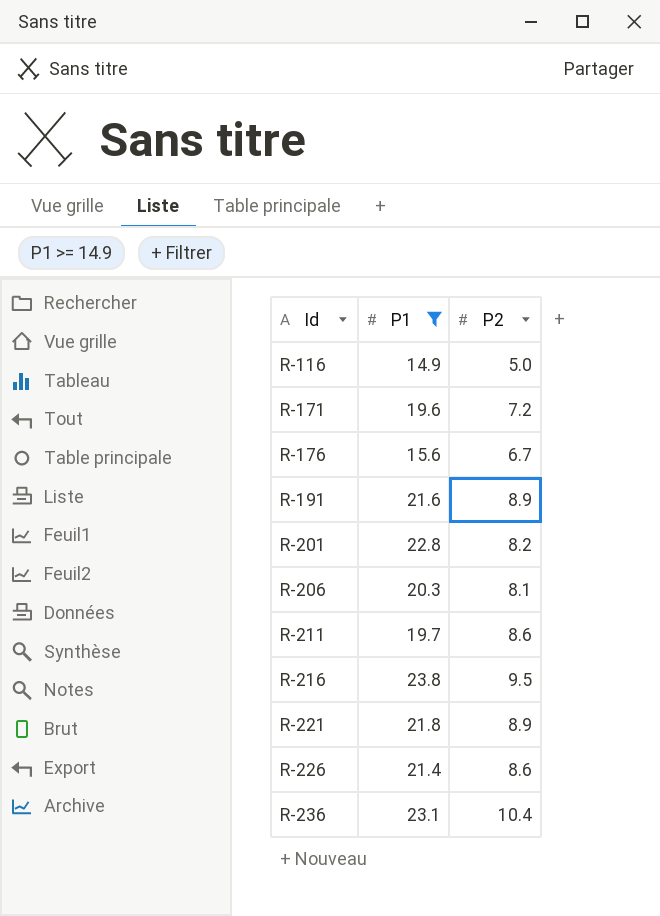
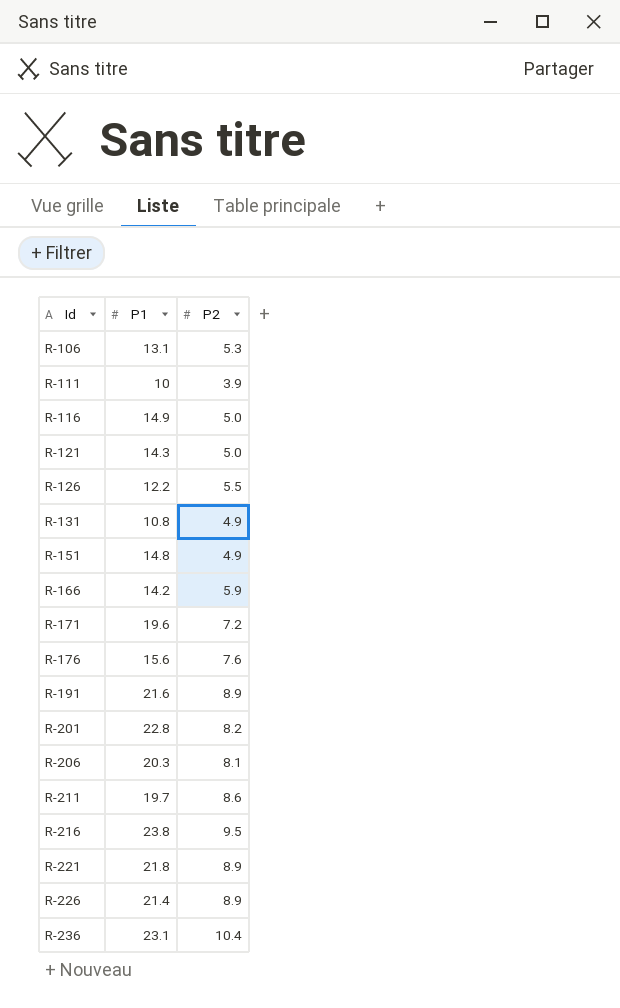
filter: P1 >= 14.9 -> none
R-176 | P2: 6.7 -> 7.6
R-226 | P2: 8.6 -> 8.9

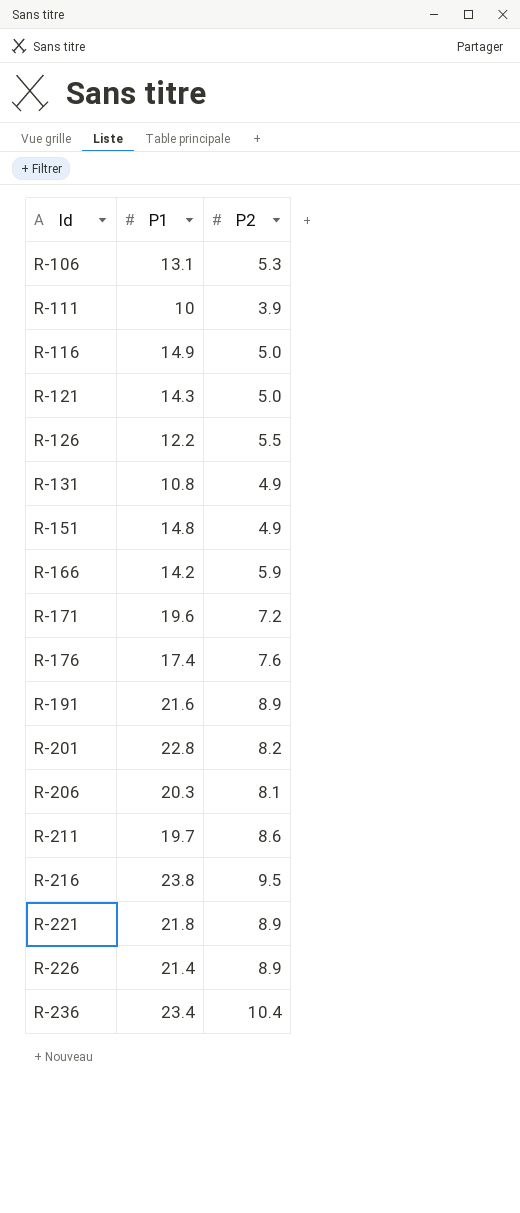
R-176 | P1: 15.6 -> 17.4
R-236 | P1: 23.1 -> 23.4

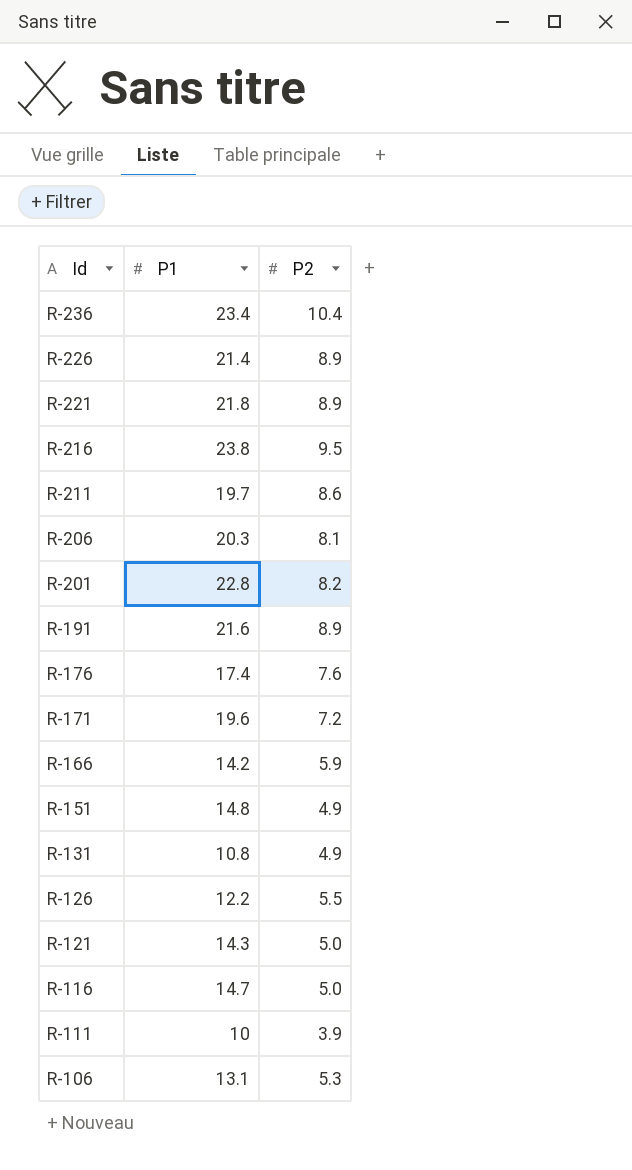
row order: Id ascending -> Id descending
R-116 | P1: 14.9 -> 14.7

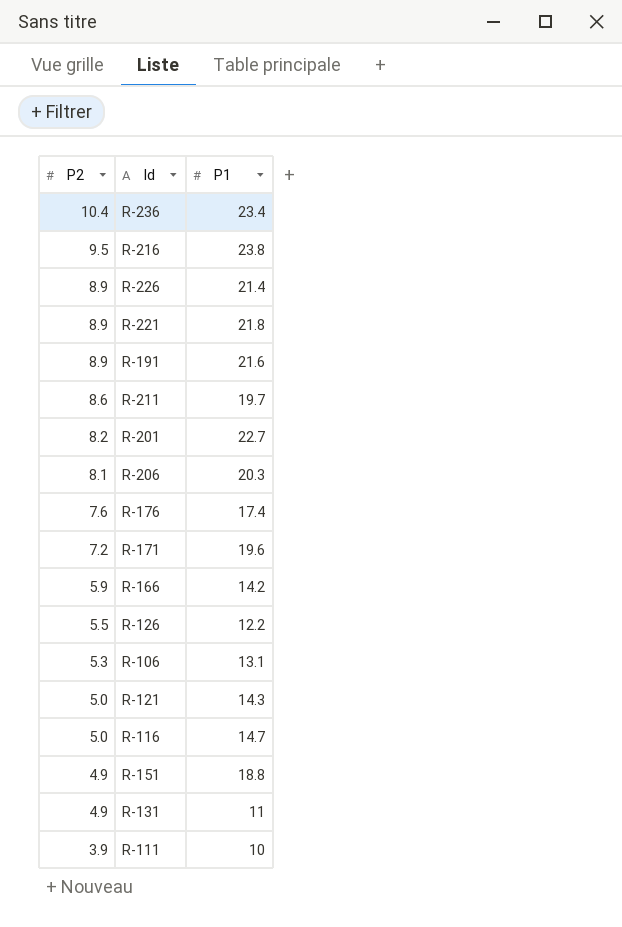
row order: Id descending -> P2 descending
column P2 | position: 3 -> 1
R-201 | P1: 22.8 -> 22.7
R-151 | P1: 14.8 -> 18.8
R-131 | P1: 10.8 -> 11

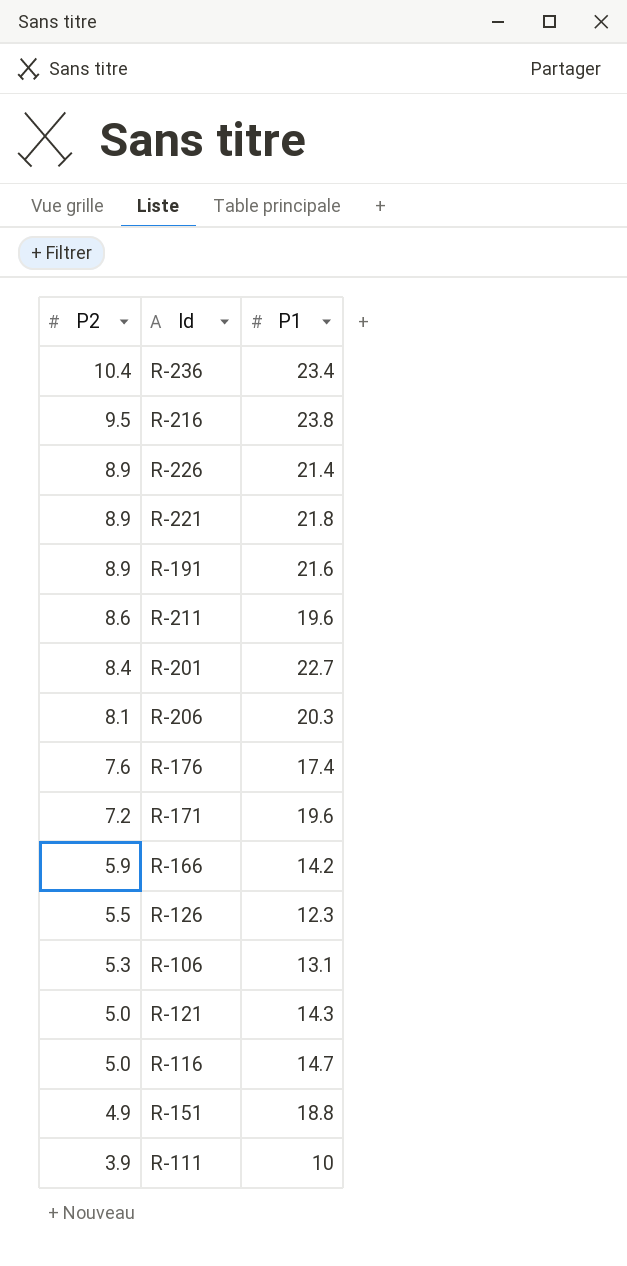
row R-131: 4.9 | 11 -> none
R-211 | P1: 19.7 -> 19.6
R-201 | P2: 8.2 -> 8.4
R-126 | P1: 12.2 -> 12.3

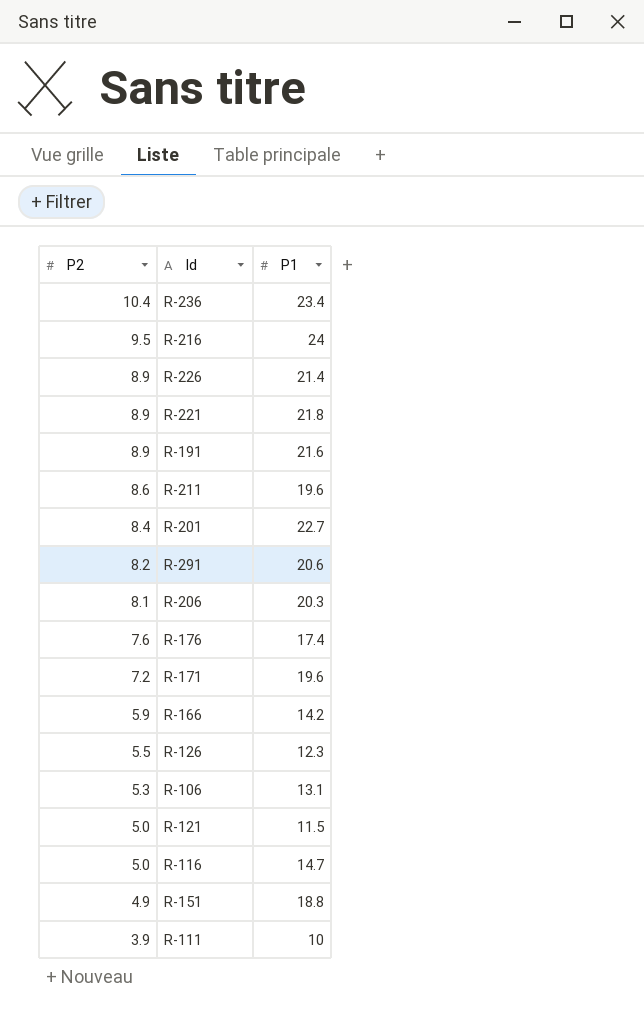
R-216 | P1: 23.8 -> 24
row R-291: none -> 8.2 | 20.6
R-121 | P1: 14.3 -> 11.5

